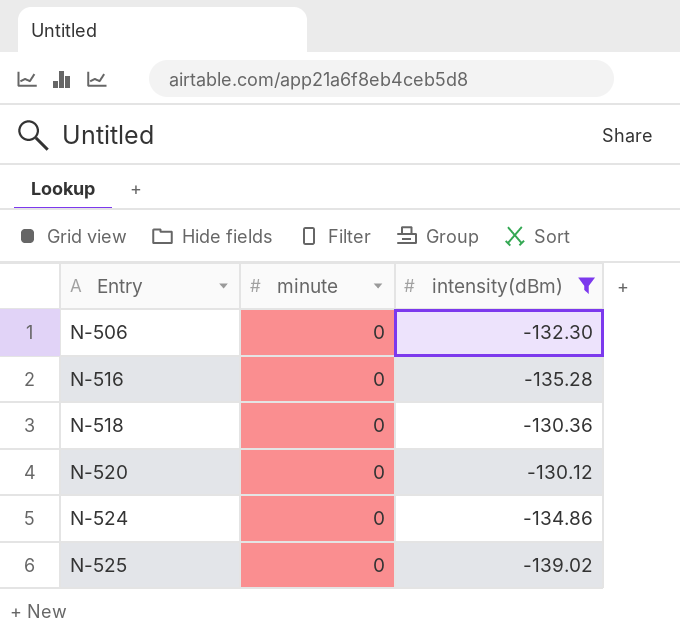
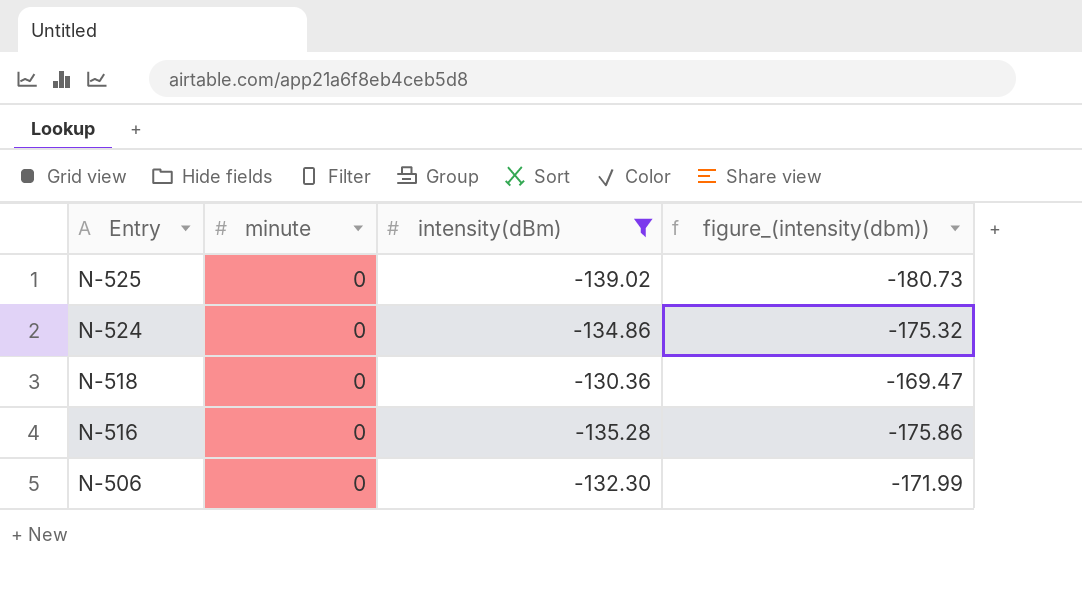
row order: Entry ascending -> Entry descending
column figure_(intensity(dbm)) | formula: none -> [intensity(dBm)] * 1.3
row N-520: 0 | -130.12 -> none

